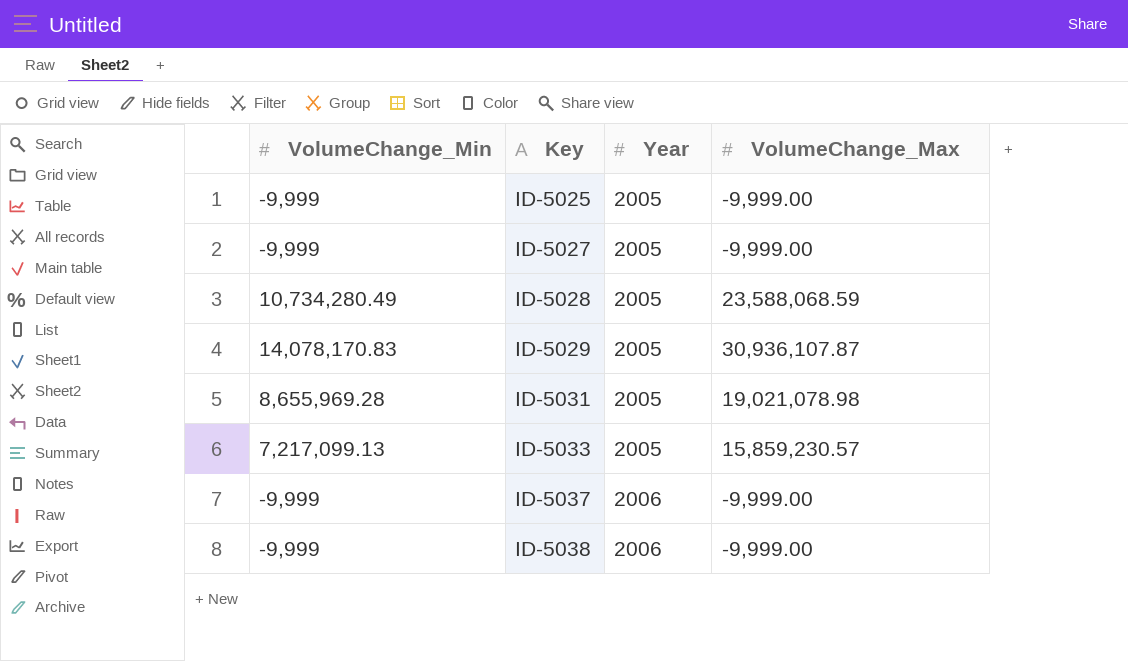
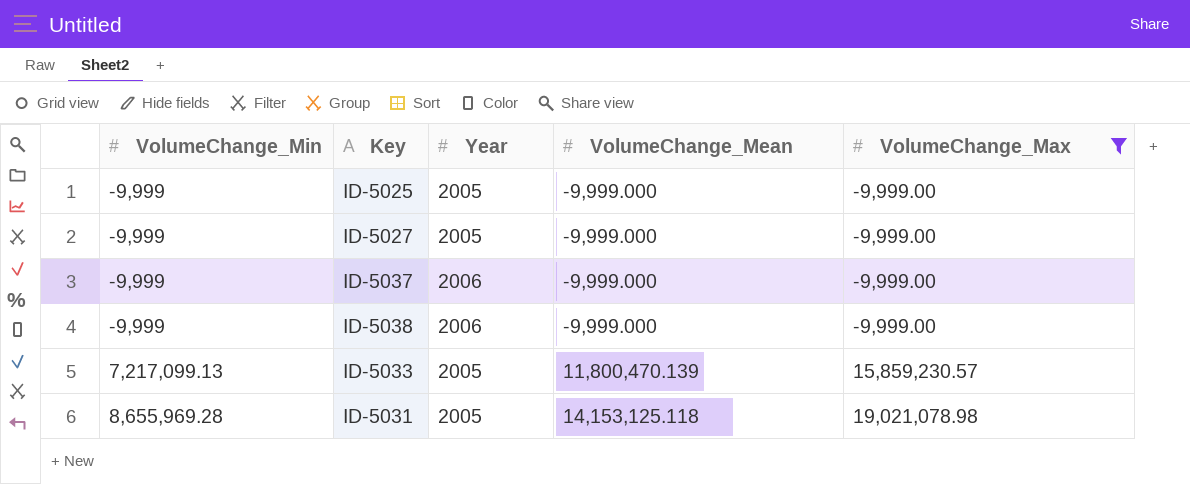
filter: none -> VolumeChange_Max <= 19,021,078.98
row order: Key ascending -> VolumeChange_Min ascending
column VolumeChange_Mean | position: none -> 4

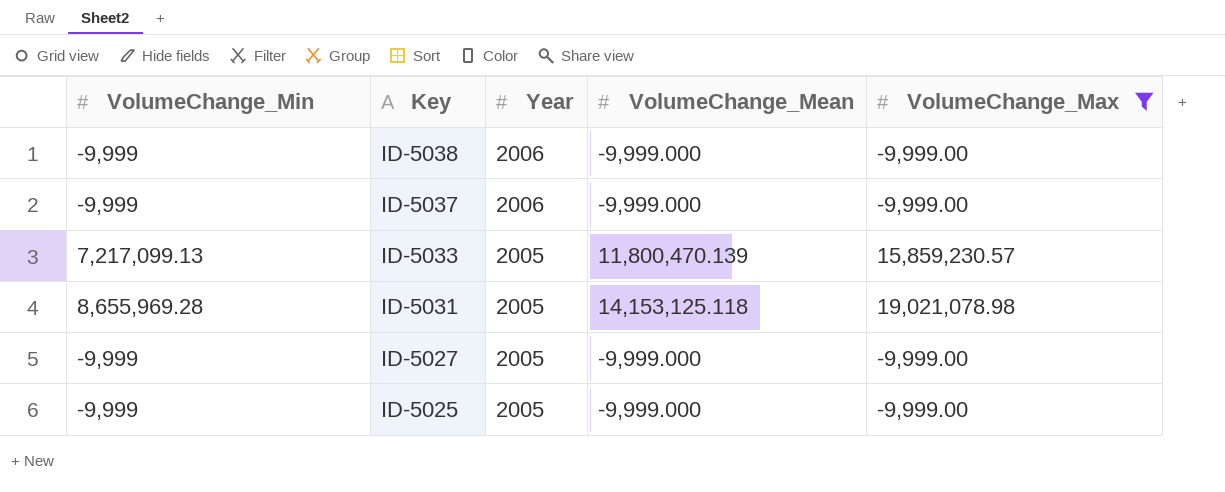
row order: VolumeChange_Min ascending -> Key descending

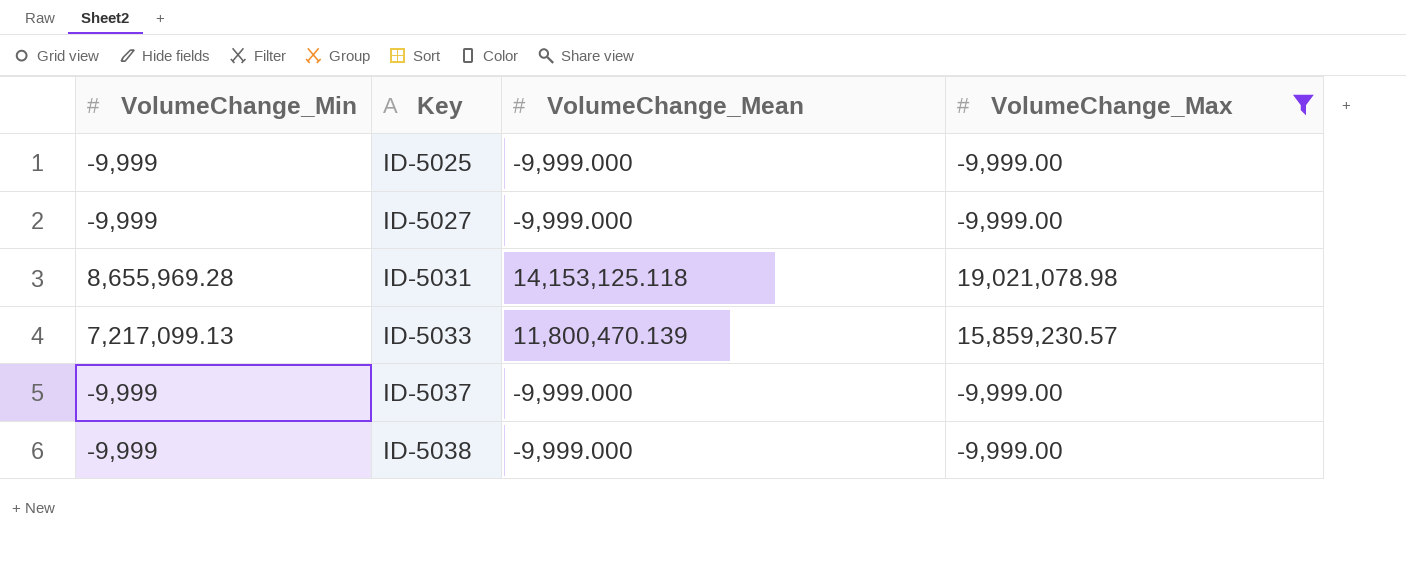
row order: Key descending -> Key ascending
column Year | position: 3 -> none

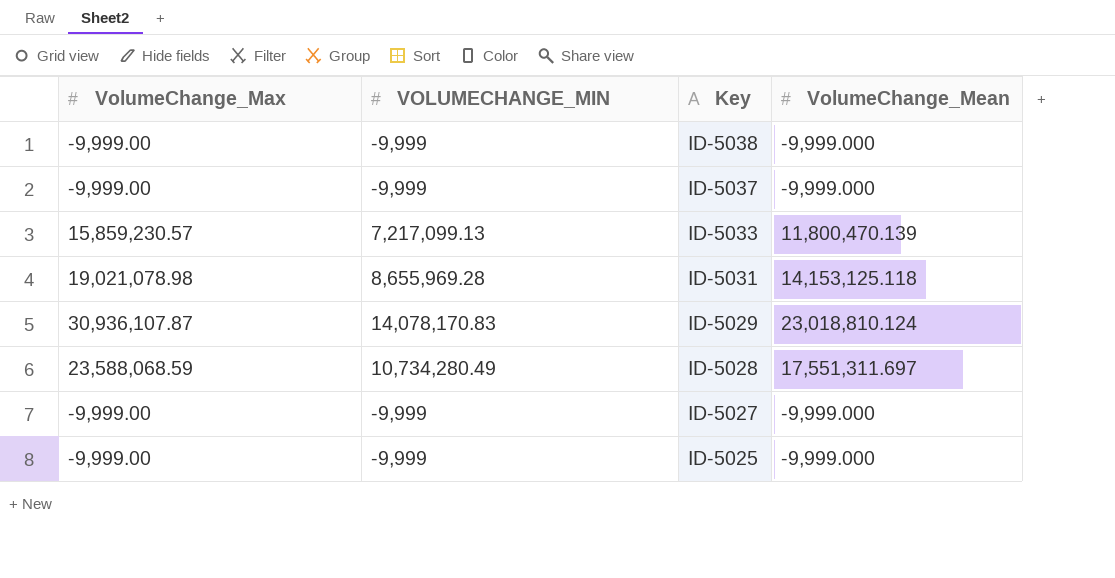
filter: VolumeChange_Max <= 19,021,078.98 -> none
row order: Key ascending -> Key descending
column VolumeChange_Max | position: 4 -> 1
column name: VolumeChange_Min -> VOLUMECHANGE_MIN

